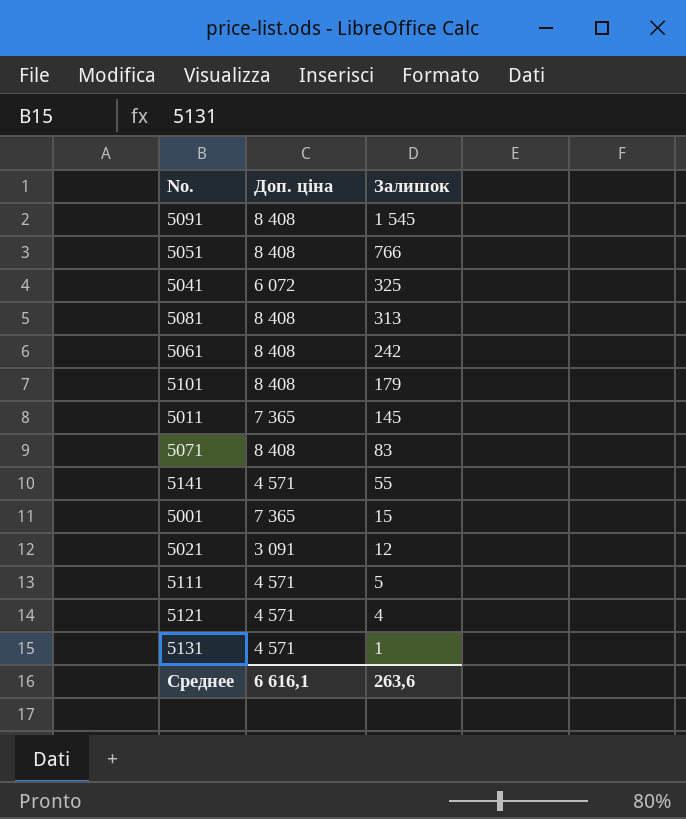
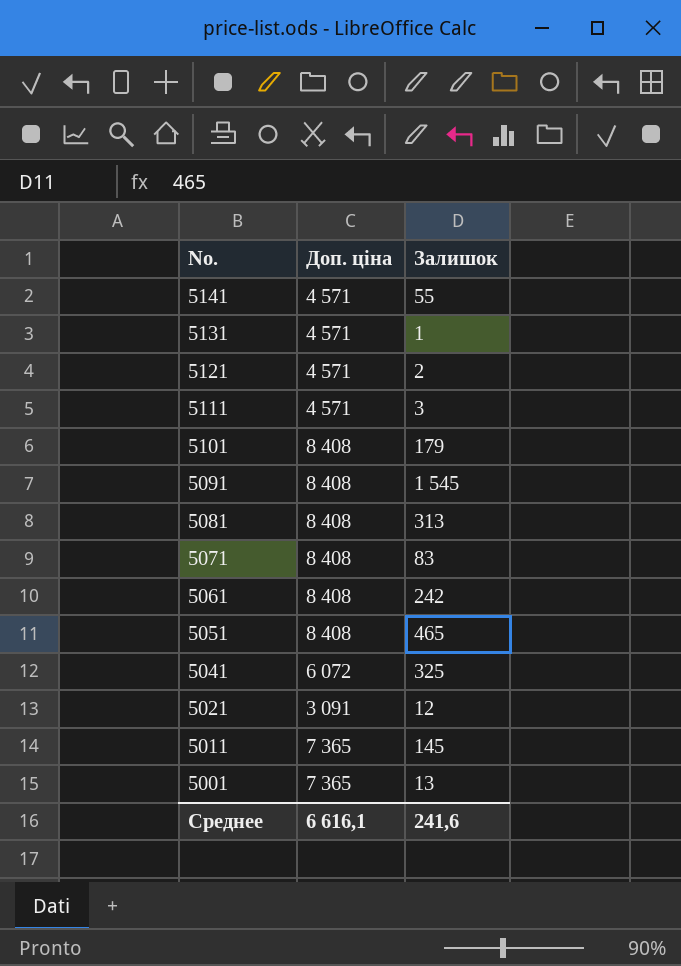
row order: Залишок descending -> No. descending
5121 | Залишок: 4 -> 2
5111 | Залишок: 5 -> 3
5051 | Залишок: 766 -> 465
5001 | Залишок: 15 -> 13
Среднее | Залишок: 263,6 -> 241,6

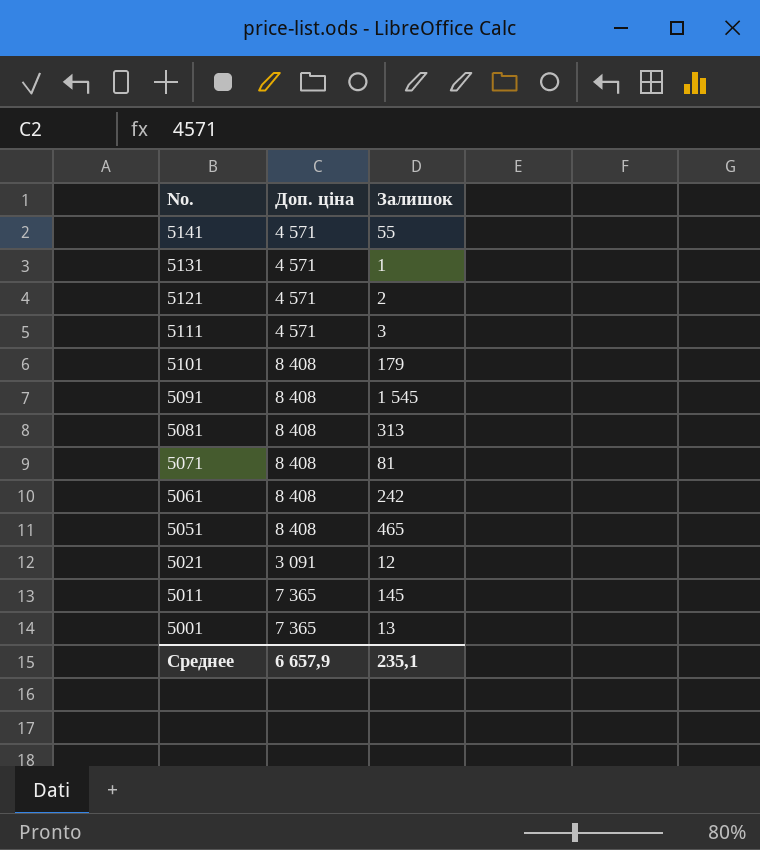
row 5041: 6 072 | 325 -> none
5071 | Залишок: 83 -> 81
Среднее | Доп. ціна: 6 616,1 -> 6 657,9
Среднее | Залишок: 241,6 -> 235,1

